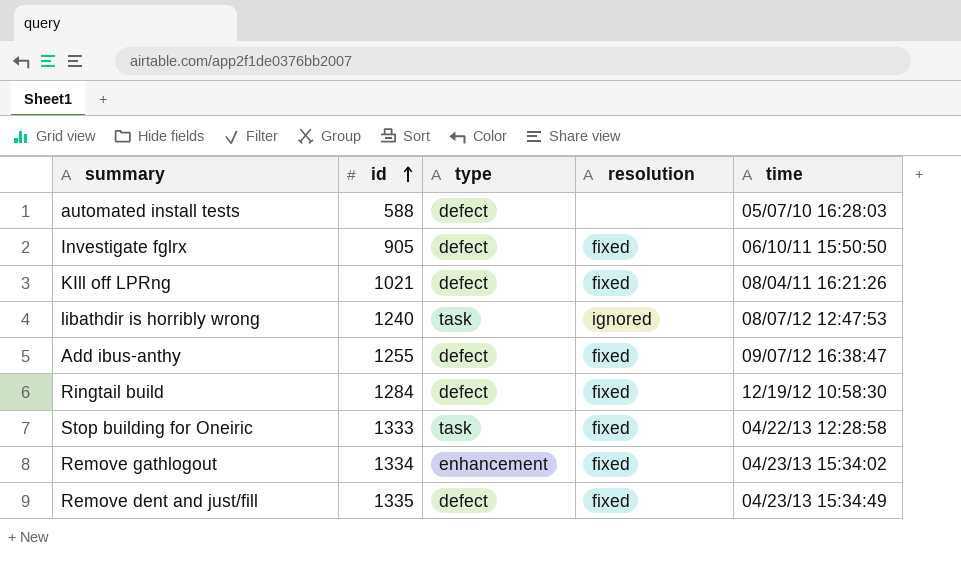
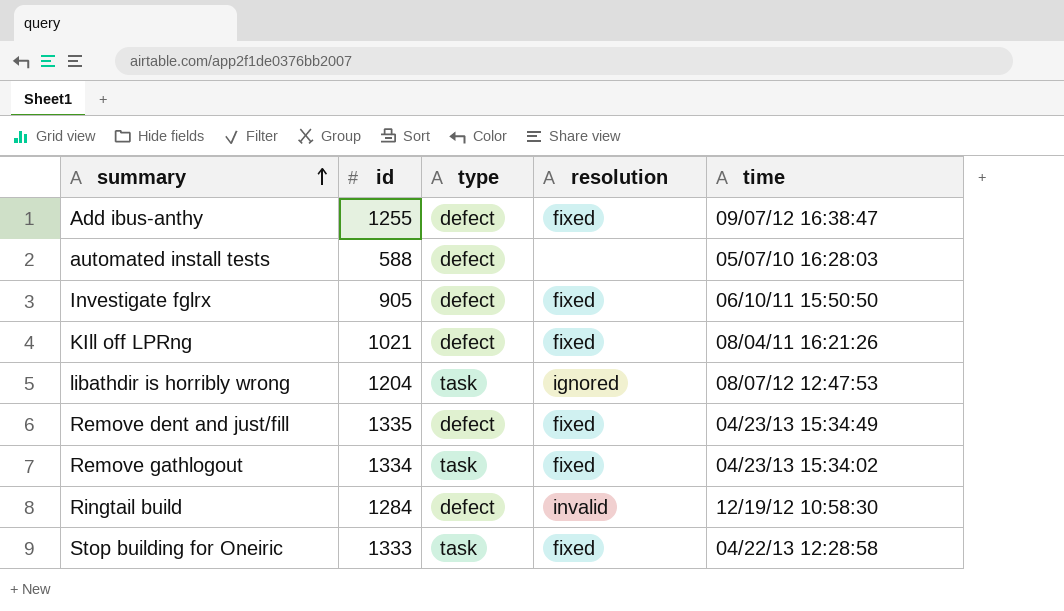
row order: id ascending -> summary ascending
libathdir is horribly wrong | id: 1240 -> 1204
Remove gathlogout | type: enhancement -> task
Ringtail build | resolution: fixed -> invalid

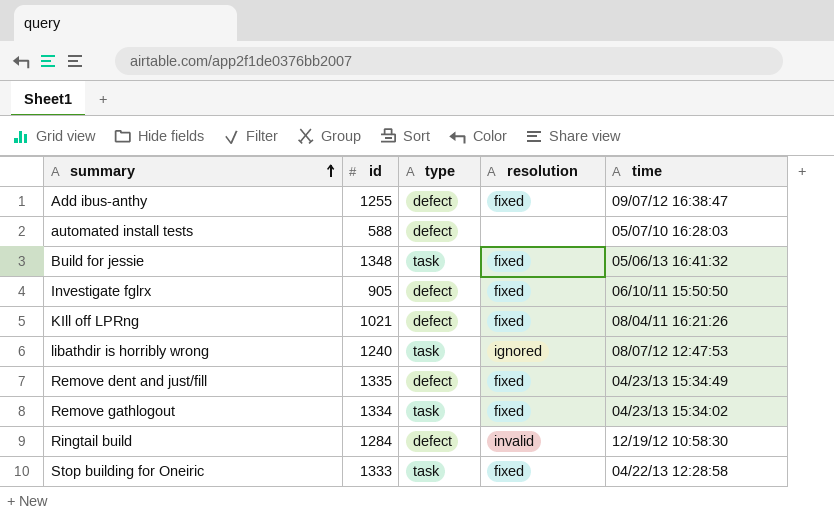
row Build for jessie: none -> 1348 | task | fixed | 05/06/13 16:41:32
libathdir is horribly wrong | id: 1204 -> 1240

